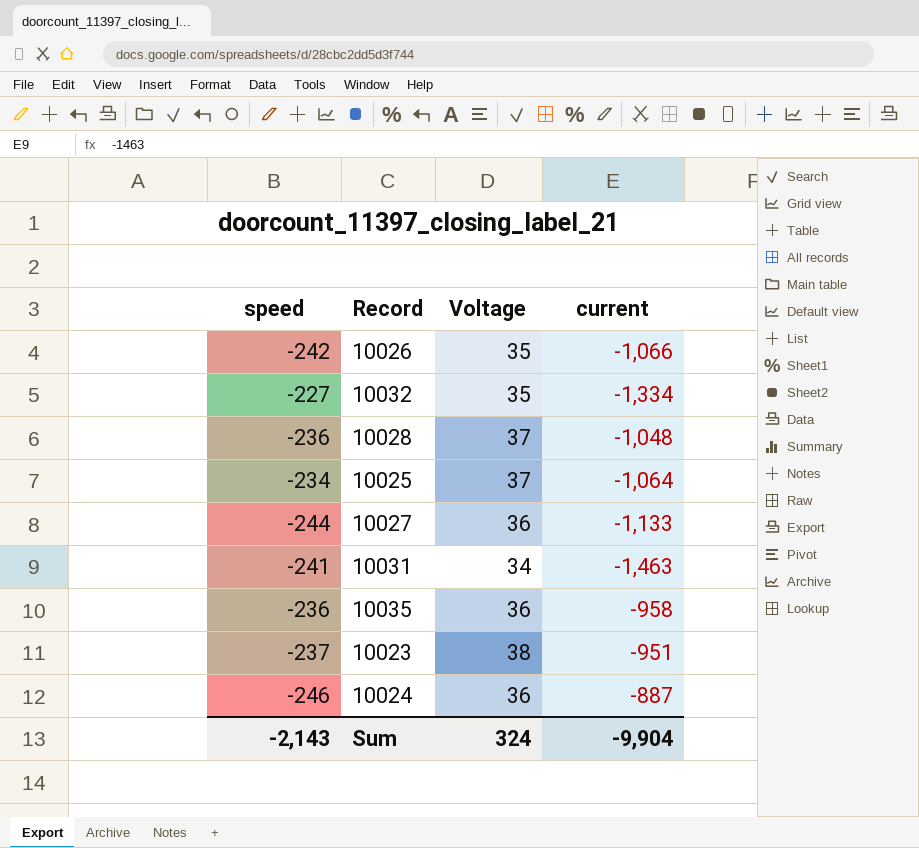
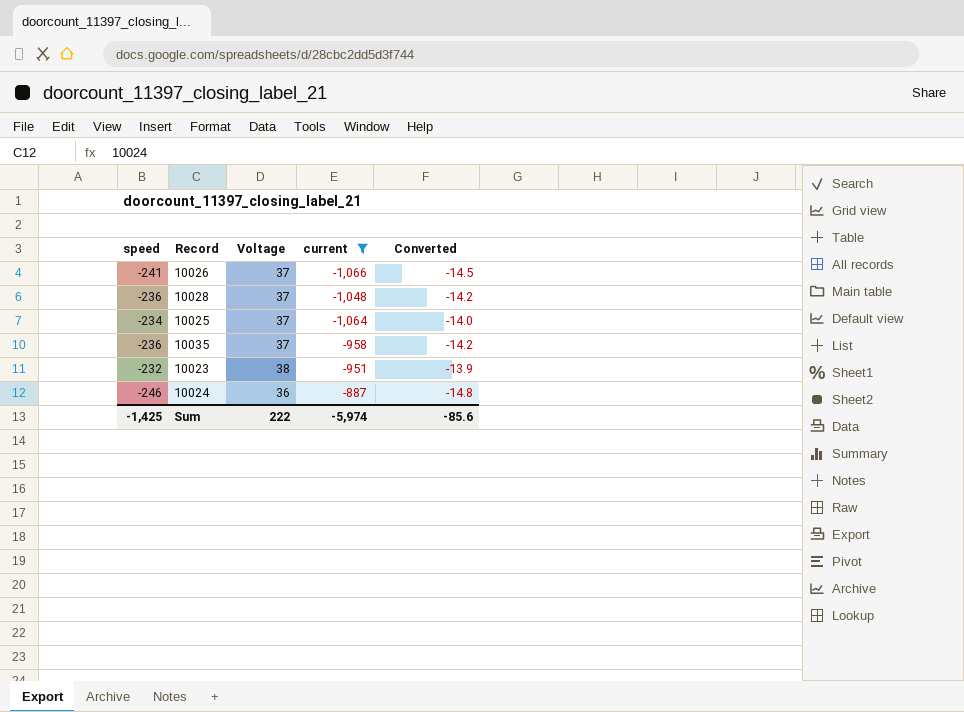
filter: none -> current >= -1,066
column Converted | formula: none -> [speed] * 0.06
10026 | speed: -242 -> -241
10026 | Voltage: 35 -> 37
10035 | Voltage: 36 -> 37
10023 | speed: -237 -> -232
Sum | speed: -2,143 -> -1,425
Sum | Voltage: 324 -> 222
Sum | current: -9,904 -> -5,974

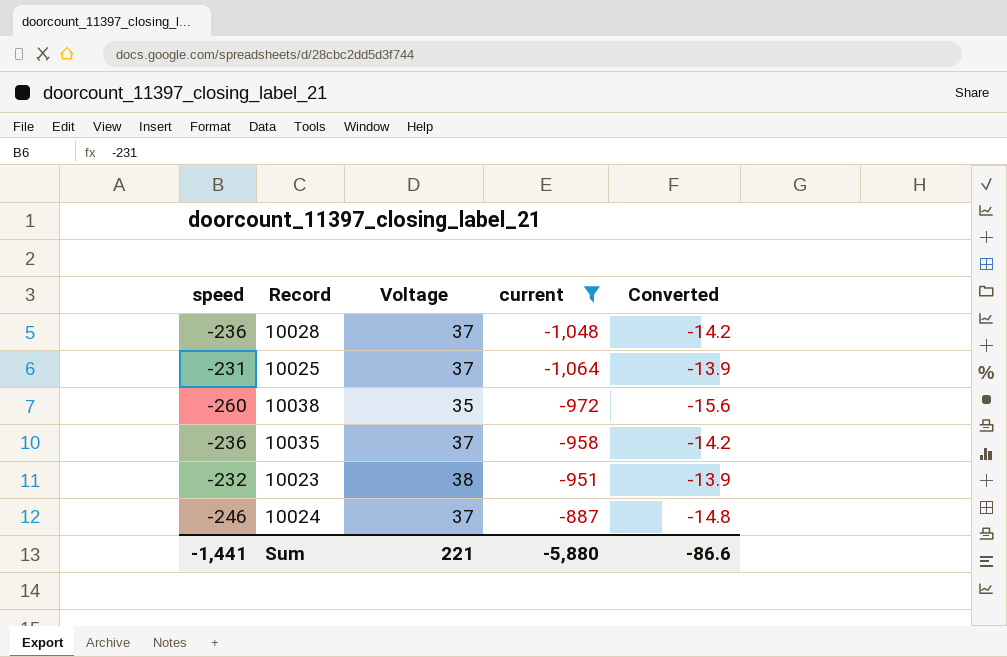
row 10026: -241 | 37 | -1,066 | -14.5 -> none
10025 | speed: -234 -> -231
10025 | Converted: -14.0 -> -13.9
row 10038: none -> -260 | 35 | -972 | -15.6
10024 | Voltage: 36 -> 37
Sum | speed: -1,425 -> -1,441
Sum | Voltage: 222 -> 221
Sum | current: -5,974 -> -5,880
Sum | Converted: -85.6 -> -86.6

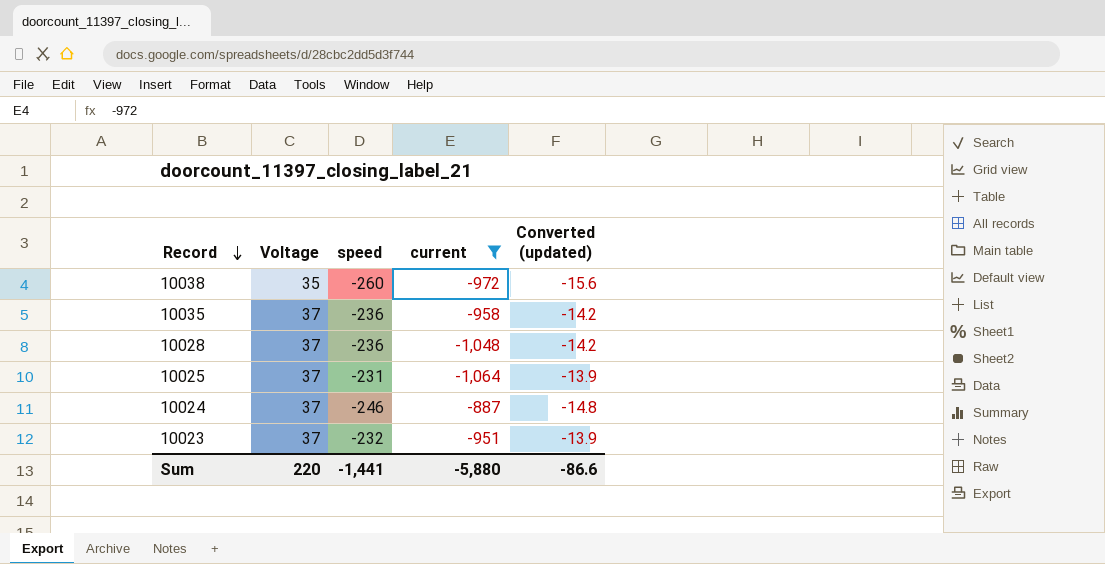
row order: none -> Record descending
column speed | position: 1 -> 3
column name: Converted -> Converted (updated)
10023 | Voltage: 38 -> 37
Sum | Voltage: 221 -> 220

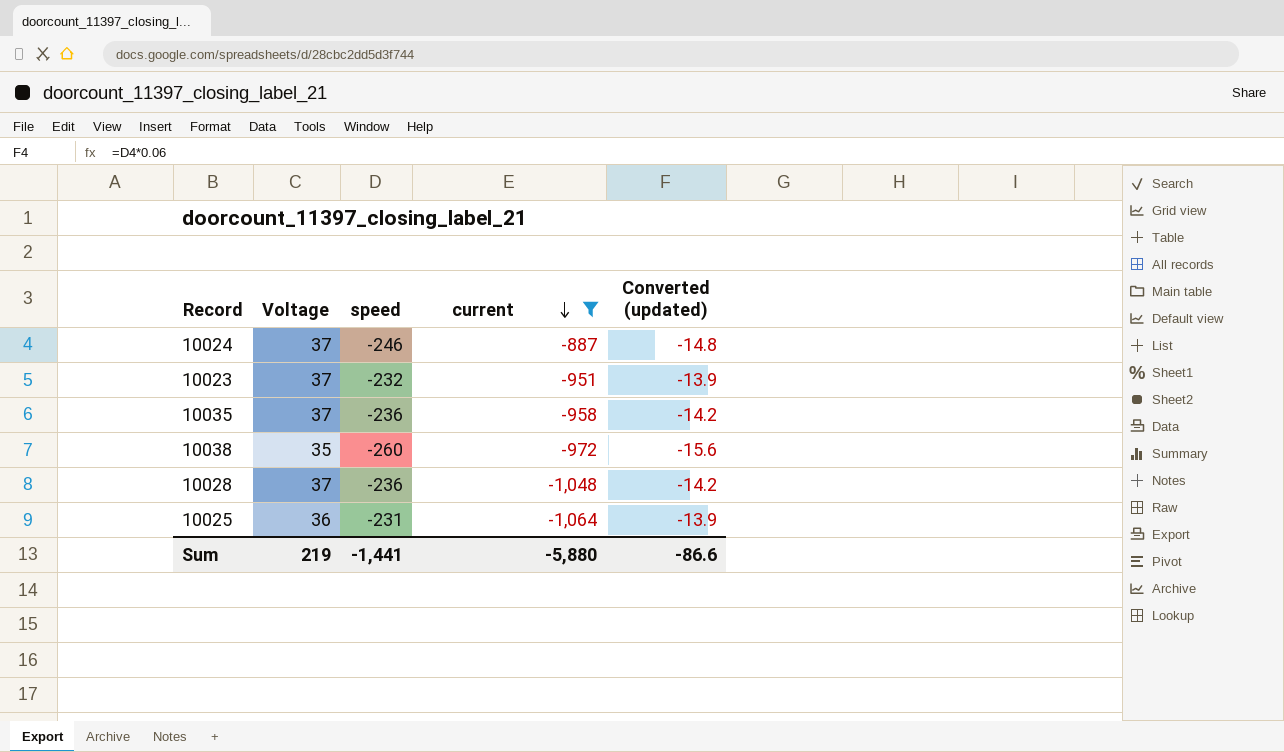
row order: Record descending -> current descending
10025 | Voltage: 37 -> 36
Sum | Voltage: 220 -> 219

